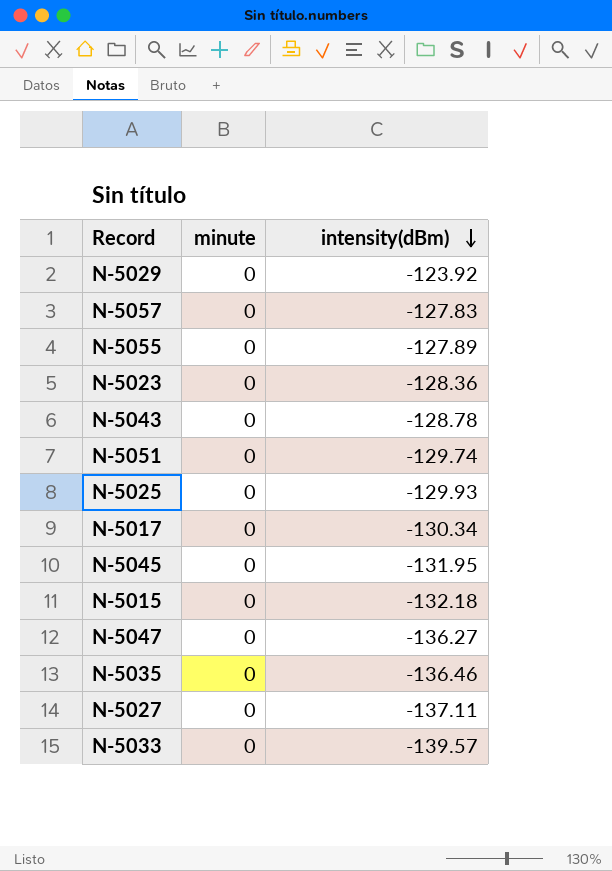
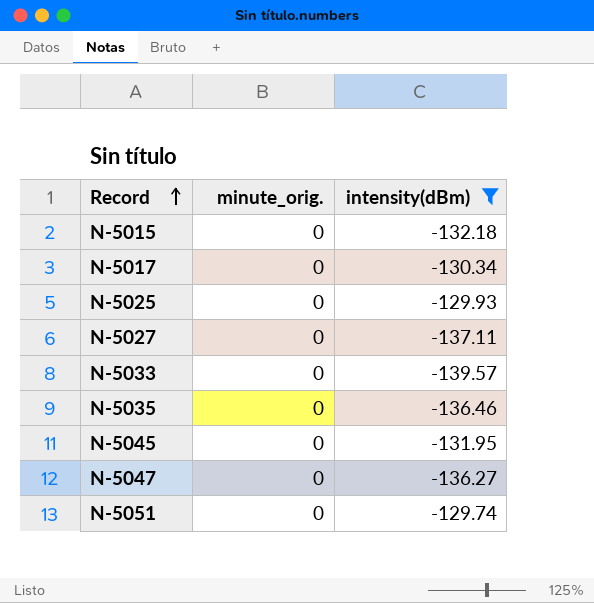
filter: none -> intensity(dBm) <= -129.74
row order: intensity(dBm) descending -> Record ascending
column name: minute -> minute_orig.

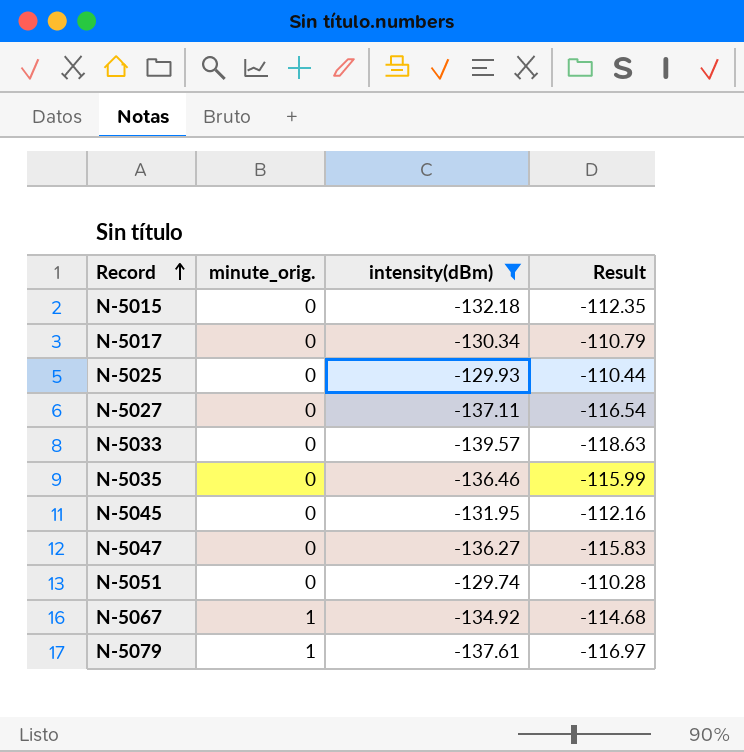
column Result | formula: none -> [intensity(dBm)] * 0.85
row N-5067: none -> 1 | -134.92 | -114.68
row N-5079: none -> 1 | -137.61 | -116.97

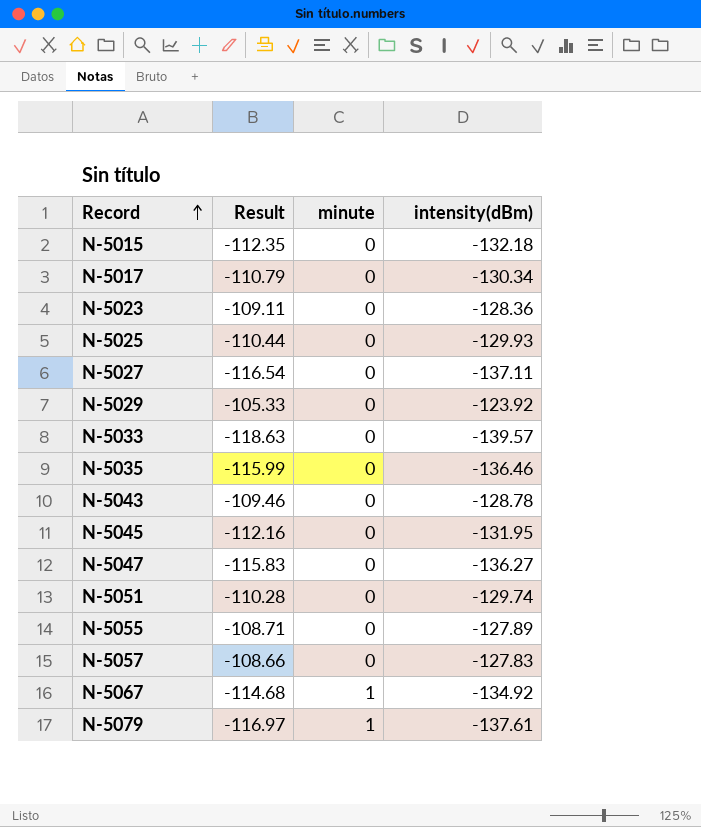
filter: intensity(dBm) <= -129.74 -> none
column Result | position: 4 -> 2
column name: minute_orig. -> minute

